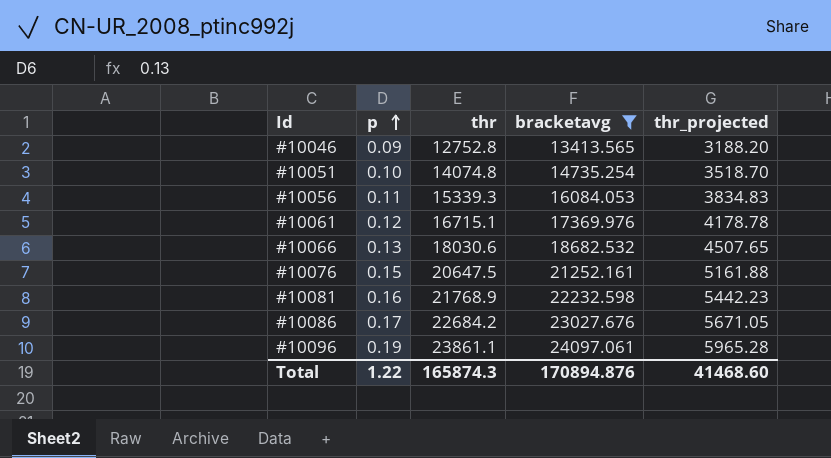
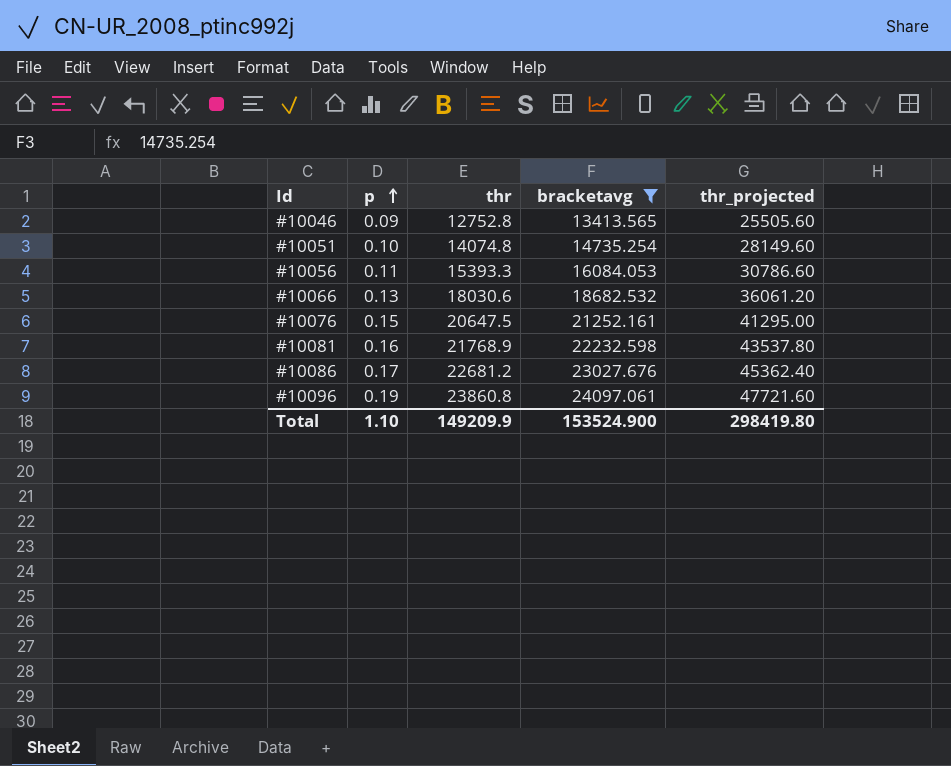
column thr_projected | formula: [thr] * 0.25 -> [thr] * 2
row #10061: 0.12 | 16715.1 | 17369.976 | 4178.78 -> none
#10056 | thr: 15339.3 -> 15393.3
#10086 | thr: 22684.2 -> 22681.2
#10096 | thr: 23861.1 -> 23860.8
Total | p: 1.22 -> 1.10
Total | thr: 165874.3 -> 149209.9
Total | bracketavg: 170894.876 -> 153524.900
Total | thr_projected: 41468.60 -> 298419.80

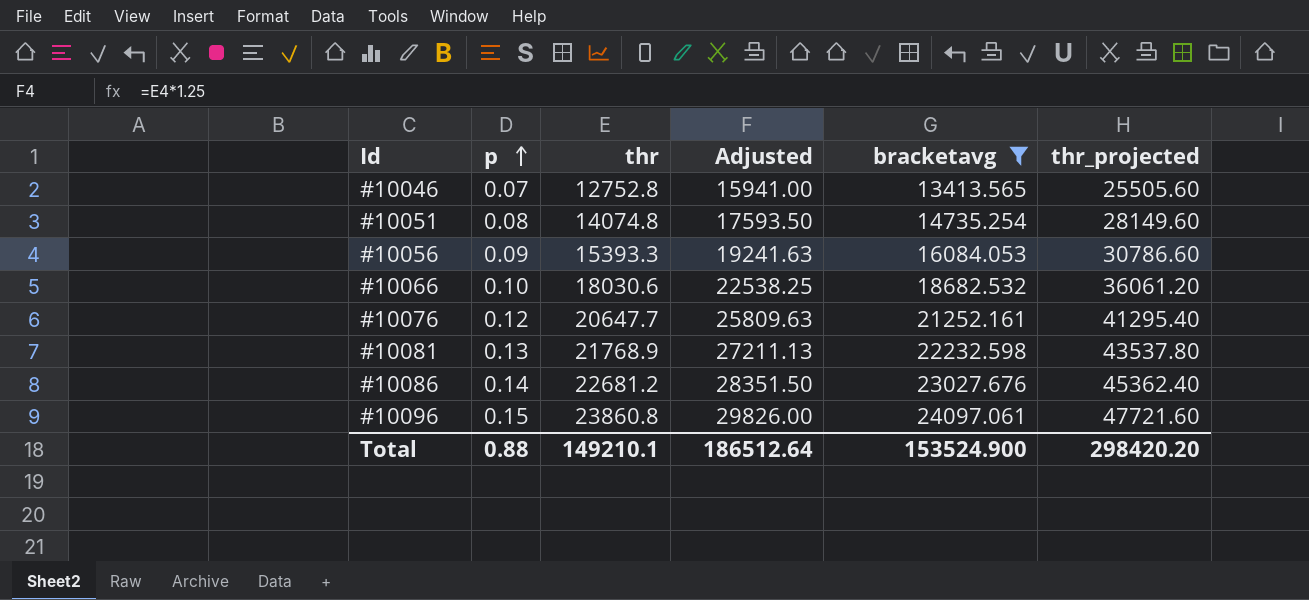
column Adjusted | formula: none -> [thr] * 1.25
#10046 | p: 0.09 -> 0.07
#10051 | p: 0.10 -> 0.08
#10056 | p: 0.11 -> 0.09
#10066 | p: 0.13 -> 0.10
#10076 | p: 0.15 -> 0.12
#10076 | thr: 20647.5 -> 20647.7
#10076 | thr_projected: 41295.00 -> 41295.40
#10081 | p: 0.16 -> 0.13
#10086 | p: 0.17 -> 0.14
#10096 | p: 0.19 -> 0.15
Total | p: 1.10 -> 0.88
Total | thr: 149209.9 -> 149210.1
Total | thr_projected: 298419.80 -> 298420.20

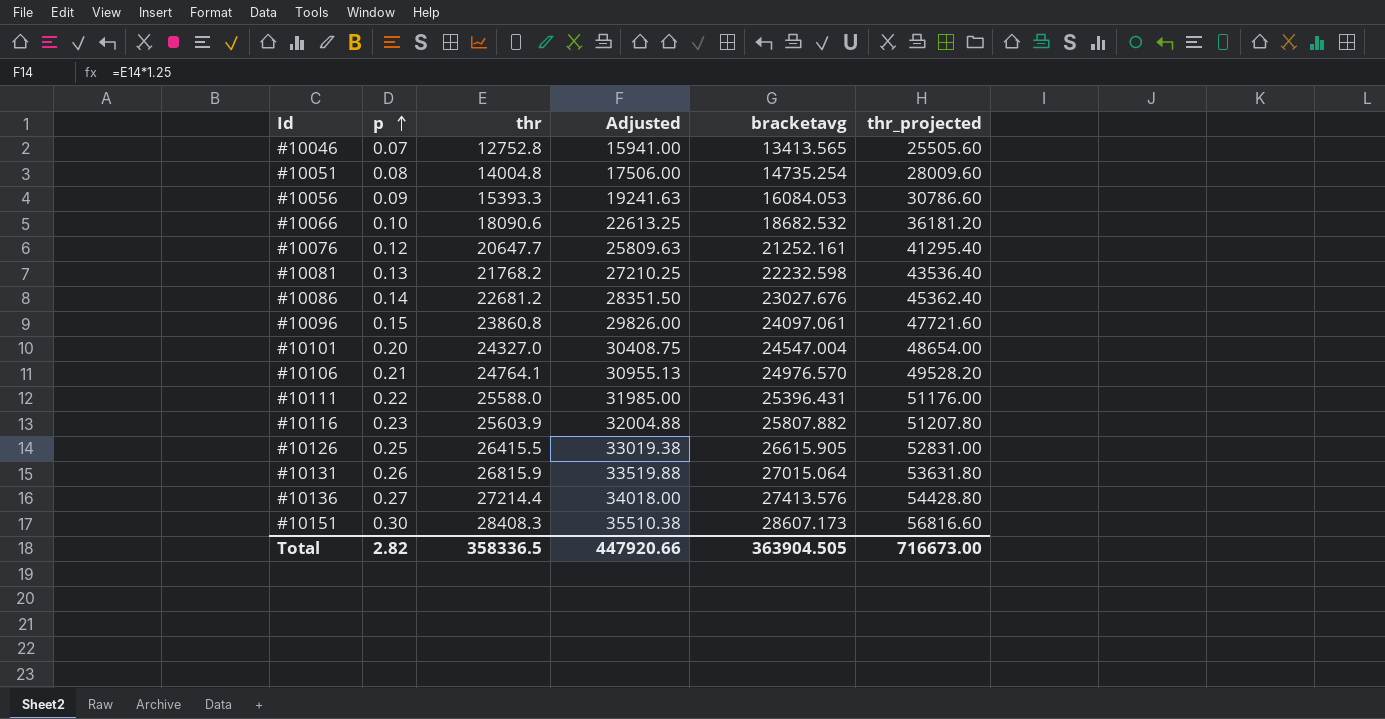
filter: bracketavg <= 24097.061 -> none
#10051 | thr: 14074.8 -> 14004.8
#10051 | Adjusted: 17593.50 -> 17506.00
#10051 | thr_projected: 28149.60 -> 28009.60
#10066 | thr: 18030.6 -> 18090.6
#10066 | Adjusted: 22538.25 -> 22613.25
#10066 | thr_projected: 36061.20 -> 36181.20
#10081 | thr: 21768.9 -> 21768.2
#10081 | Adjusted: 27211.13 -> 27210.25
#10081 | thr_projected: 43537.80 -> 43536.40
Total | p: 0.88 -> 2.82
Total | thr: 149210.1 -> 358336.5
Total | Adjusted: 186512.64 -> 447920.66
Total | bracketavg: 153524.900 -> 363904.505
Total | thr_projected: 298420.20 -> 716673.00

